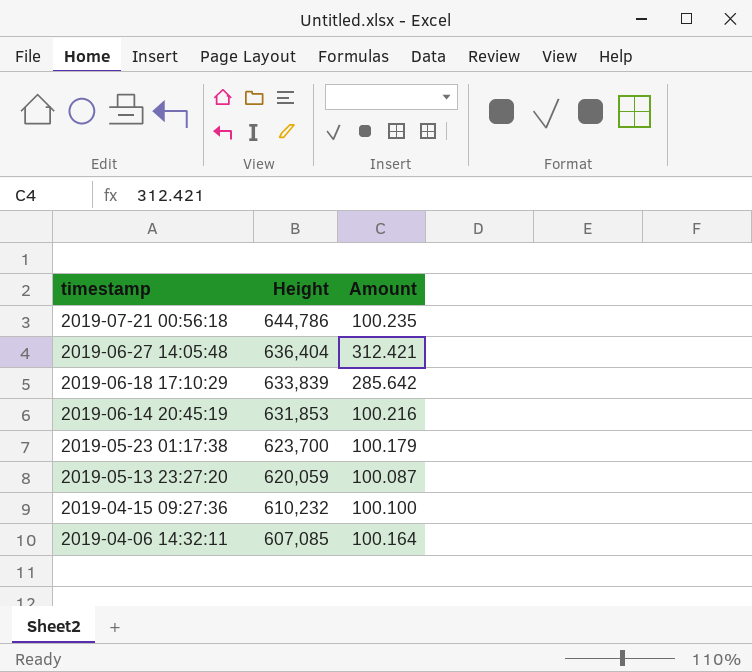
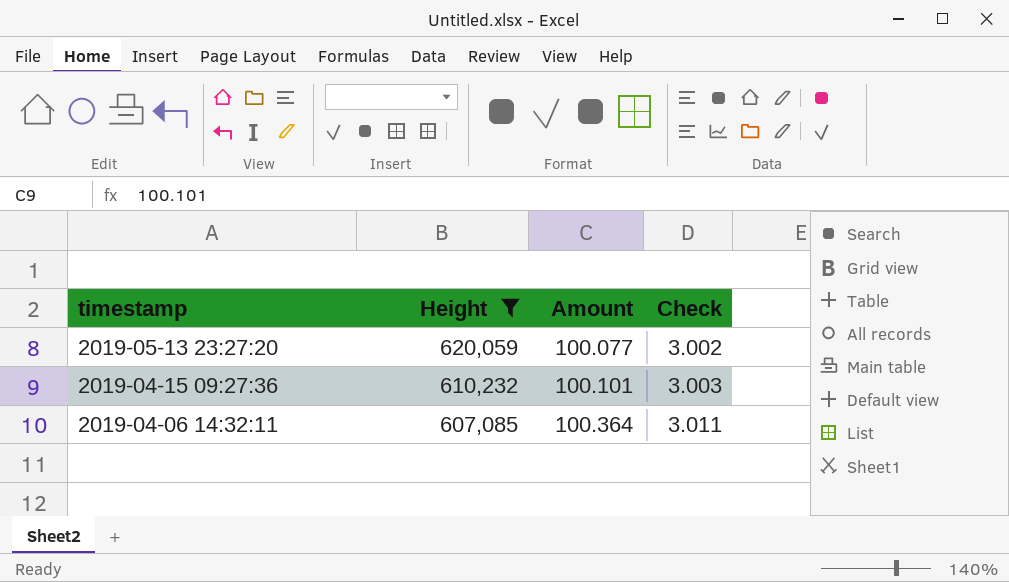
filter: none -> Height <= 620,059
column Check | formula: none -> [Amount] * 0.03
2019-05-13 23:27:20 | Amount: 100.087 -> 100.077
2019-04-15 09:27:36 | Amount: 100.100 -> 100.101
2019-04-06 14:32:11 | Amount: 100.164 -> 100.364

